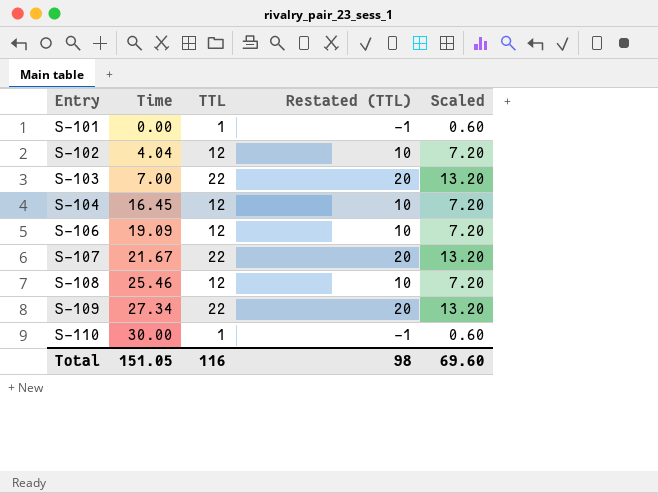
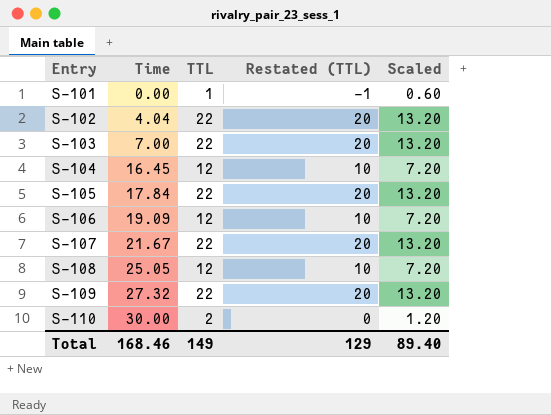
S-102 | TTL: 12 -> 22
S-102 | Restated (TTL): 10 -> 20
S-102 | Scaled: 7.20 -> 13.20
row S-105: none -> 17.84 | 22 | 20 | 13.20
S-108 | Time: 25.46 -> 25.05
S-109 | Time: 27.34 -> 27.32
S-110 | TTL: 1 -> 2
S-110 | Restated (TTL): -1 -> 0
S-110 | Scaled: 0.60 -> 1.20
Total | Time: 151.05 -> 168.46
Total | TTL: 116 -> 149
Total | Restated (TTL): 98 -> 129
Total | Scaled: 69.60 -> 89.40

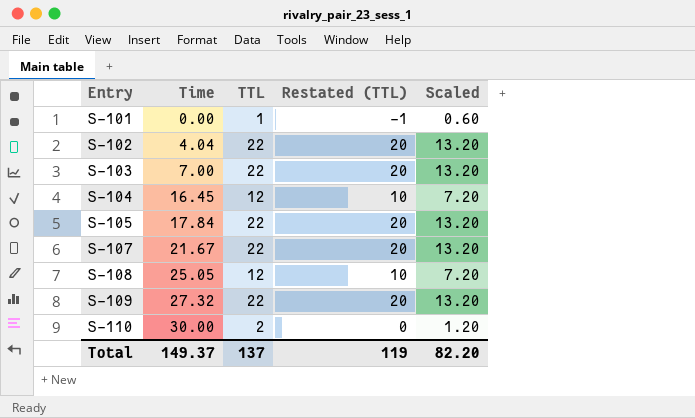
row S-106: 19.09 | 12 | 10 | 7.20 -> none
Total | Time: 168.46 -> 149.37
Total | TTL: 149 -> 137
Total | Restated (TTL): 129 -> 119
Total | Scaled: 89.40 -> 82.20

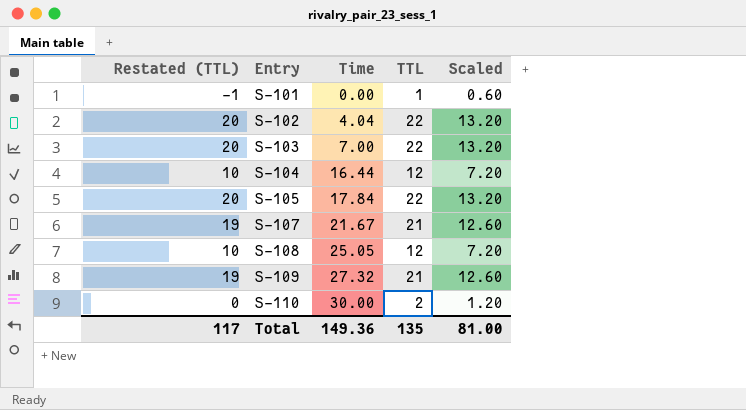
column Restated (TTL) | position: 4 -> 1
S-104 | Time: 16.45 -> 16.44
S-107 | Restated (TTL): 20 -> 19
S-107 | TTL: 22 -> 21
S-107 | Scaled: 13.20 -> 12.60
S-109 | Restated (TTL): 20 -> 19
S-109 | TTL: 22 -> 21
S-109 | Scaled: 13.20 -> 12.60
Total | Restated (TTL): 119 -> 117
Total | Time: 149.37 -> 149.36
Total | TTL: 137 -> 135
Total | Scaled: 82.20 -> 81.00

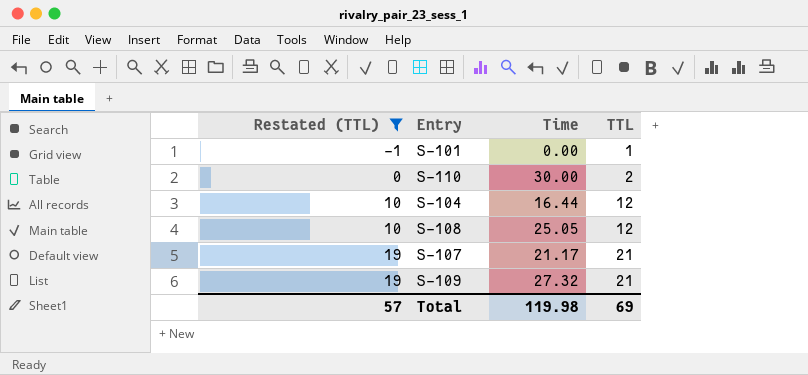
filter: none -> Restated (TTL) != 20
row order: Entry ascending -> Restated (TTL) ascending
column Scaled | formula: [TTL] * 0.6 -> none
S-107 | Time: 21.67 -> 21.17
Total | Restated (TTL): 117 -> 57
Total | Time: 149.36 -> 119.98
Total | TTL: 135 -> 69

